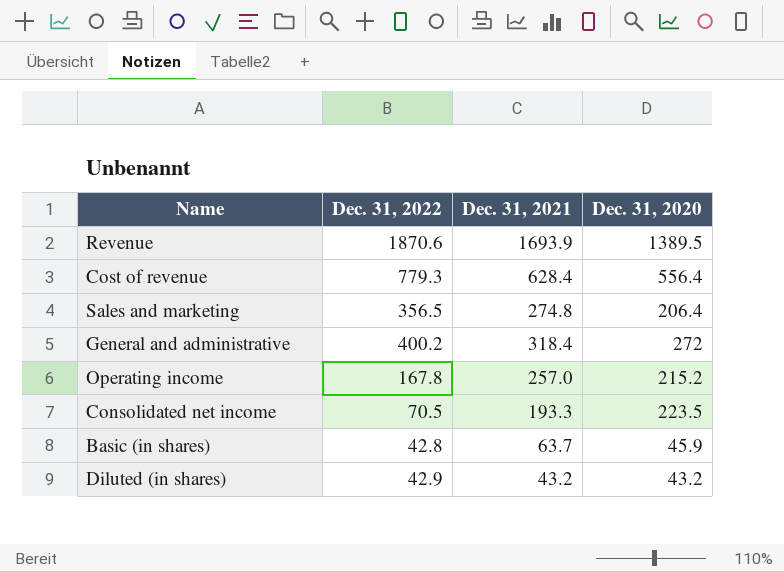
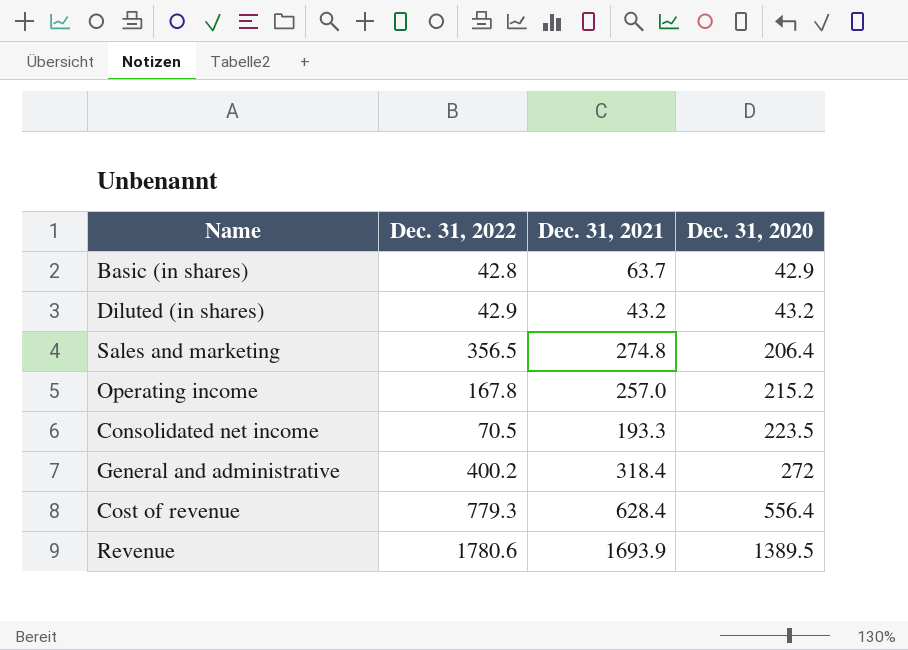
row order: none -> Dec. 31, 2020 ascending
Basic (in shares) | Dec. 31, 2020: 45.9 -> 42.9
Revenue | Dec. 31, 2022: 1870.6 -> 1780.6

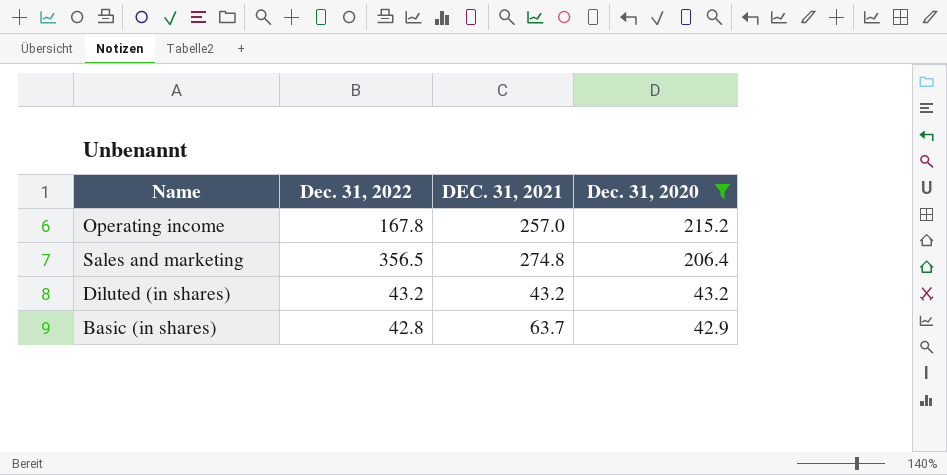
filter: none -> Dec. 31, 2020 <= 215.2
row order: Dec. 31, 2020 ascending -> Dec. 31, 2020 descending
column name: Dec. 31, 2021 -> DEC. 31, 2021
Diluted (in shares) | Dec. 31, 2022: 42.9 -> 43.2

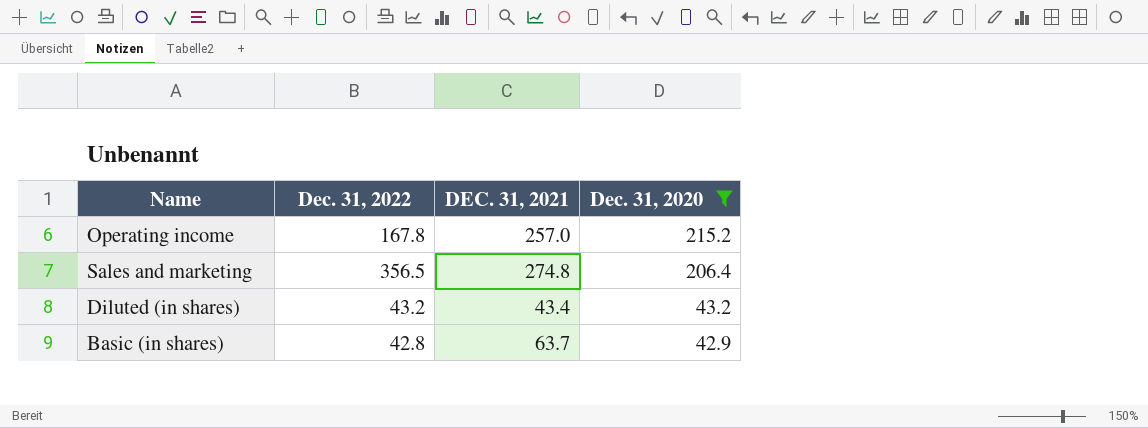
Diluted (in shares) | DEC. 31, 2021: 43.2 -> 43.4

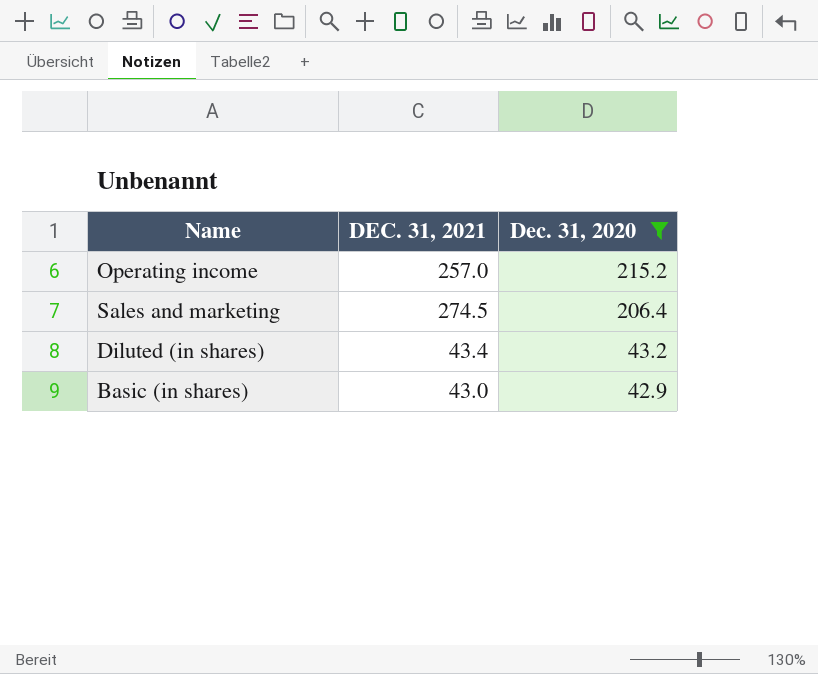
column Dec. 31, 2022 | position: 2 -> none
Sales and marketing | DEC. 31, 2021: 274.8 -> 274.5
Basic (in shares) | DEC. 31, 2021: 63.7 -> 43.0

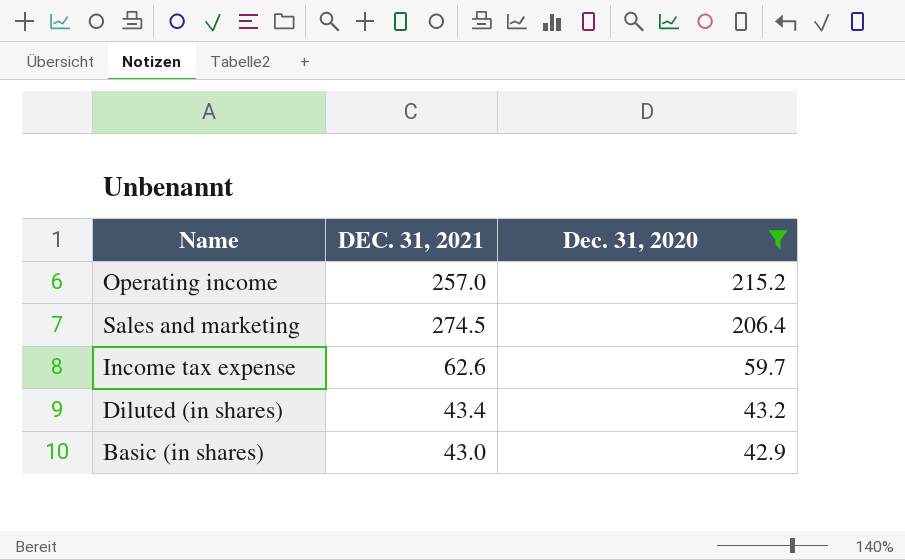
row Income tax expense: none -> 62.6 | 59.7

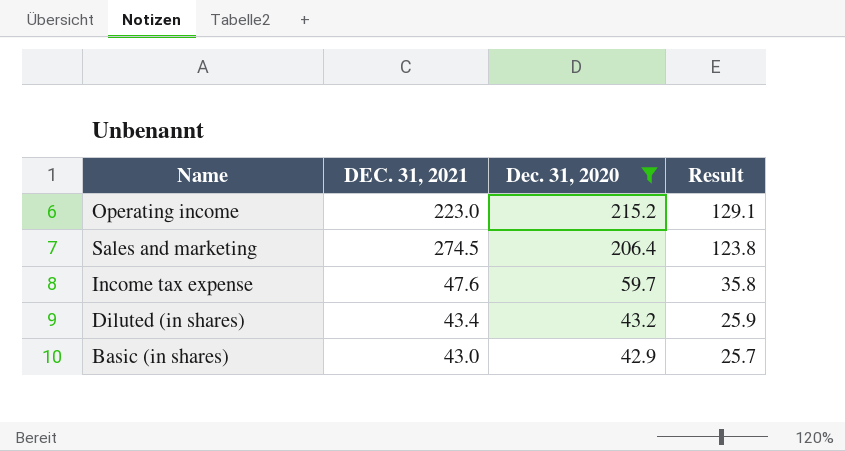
column Result | formula: none -> [Dec. 31, 2020] * 0.6
Operating income | DEC. 31, 2021: 257.0 -> 223.0
Income tax expense | DEC. 31, 2021: 62.6 -> 47.6

